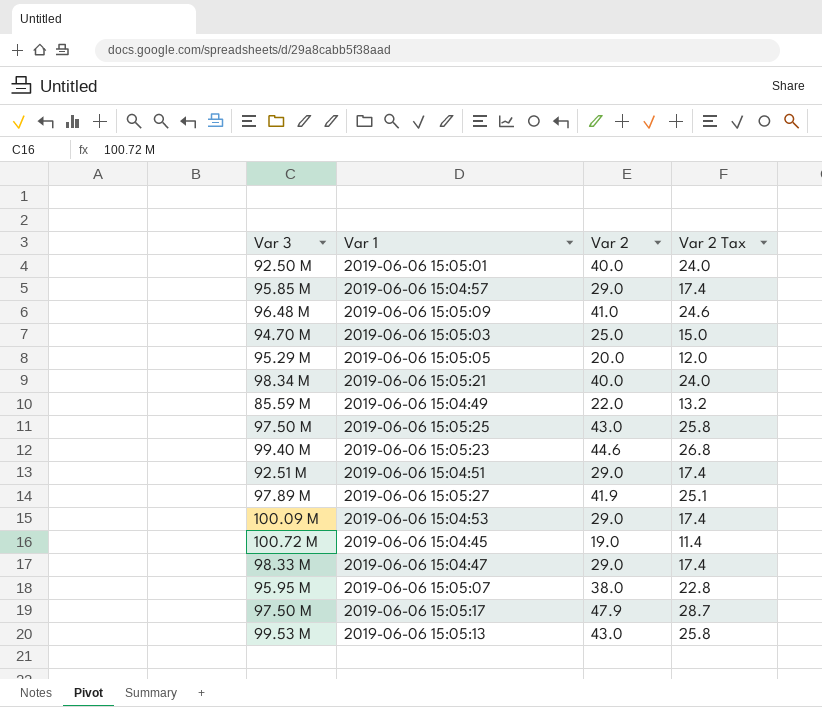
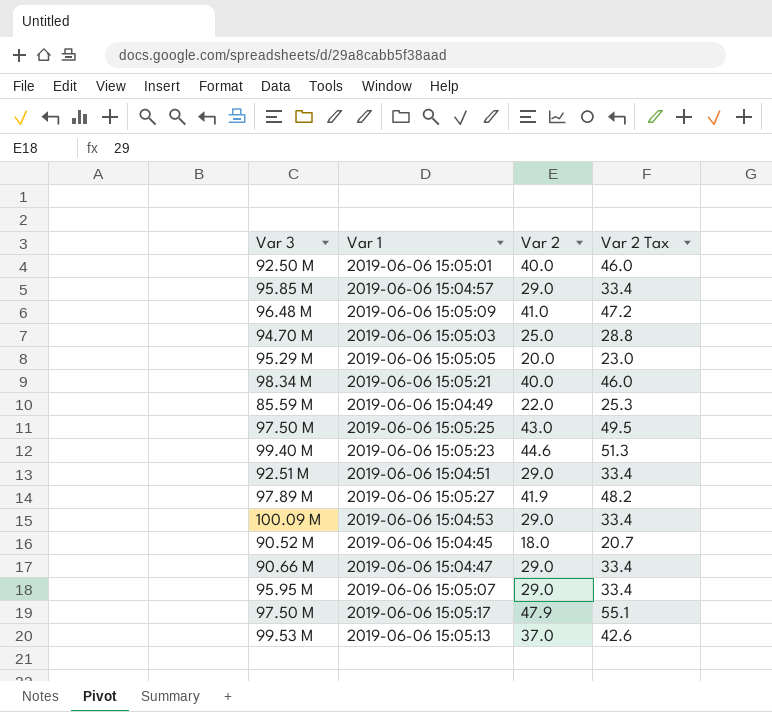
column Var 2 Tax | formula: [Var 2] * 0.6 -> [Var 2] * 1.15
2019-06-06 15:04:45 | Var 3: 100.72 M -> 90.52 M
2019-06-06 15:04:45 | Var 2: 19.0 -> 18.0
2019-06-06 15:04:47 | Var 3: 98.33 M -> 90.66 M
2019-06-06 15:05:07 | Var 2: 38.0 -> 29.0
2019-06-06 15:05:13 | Var 2: 43.0 -> 37.0

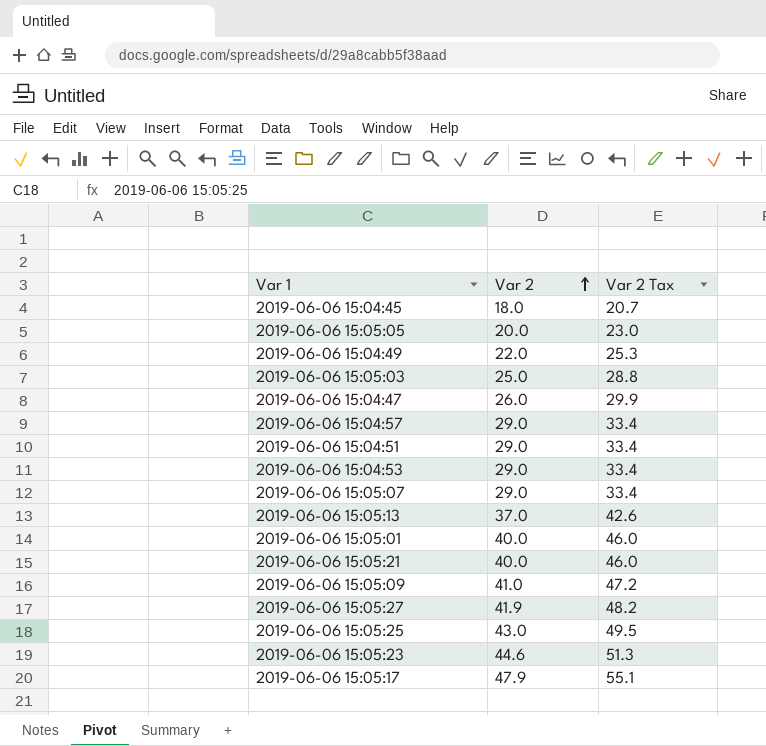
row order: none -> Var 2 ascending
column Var 3 | position: 1 -> none
2019-06-06 15:04:47 | Var 2: 29.0 -> 26.0
2019-06-06 15:04:47 | Var 2 Tax: 33.4 -> 29.9

